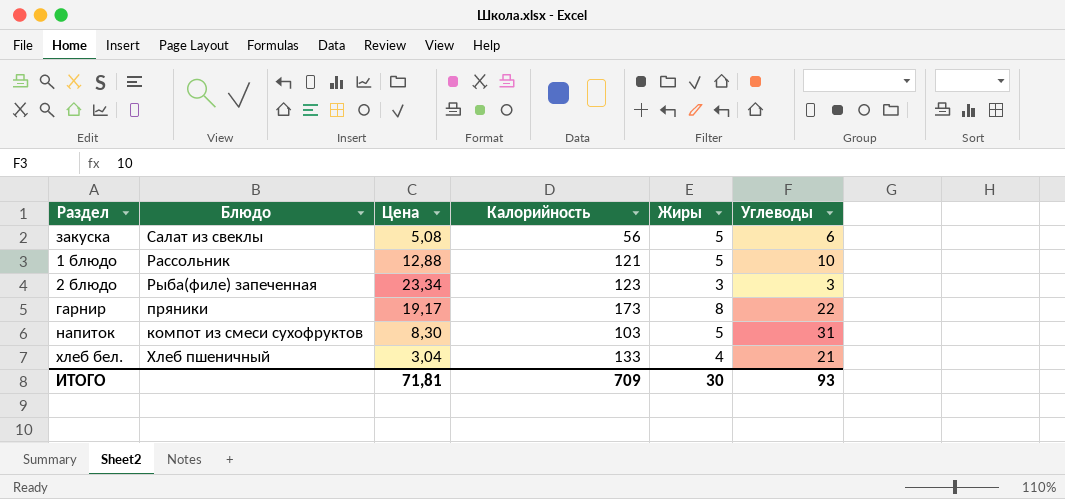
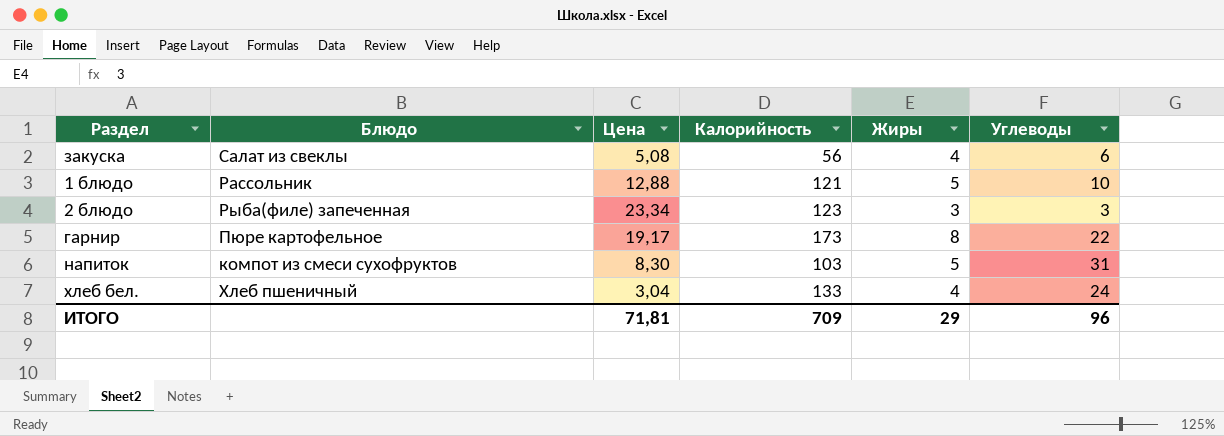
закуска | Жиры: 5 -> 4
гарнир | Блюдо: пряники -> Пюре картофельное
хлеб бел. | Углеводы: 21 -> 24
ИТОГО | Жиры: 30 -> 29
ИТОГО | Углеводы: 93 -> 96

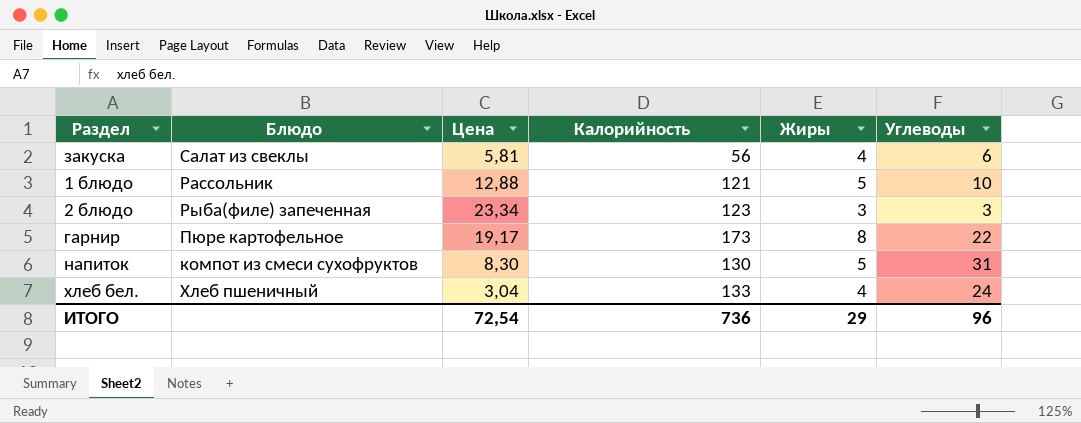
закуска | Цена: 5,08 -> 5,81
напиток | Калорийность: 103 -> 130
ИТОГО | Цена: 71,81 -> 72,54
ИТОГО | Калорийность: 709 -> 736

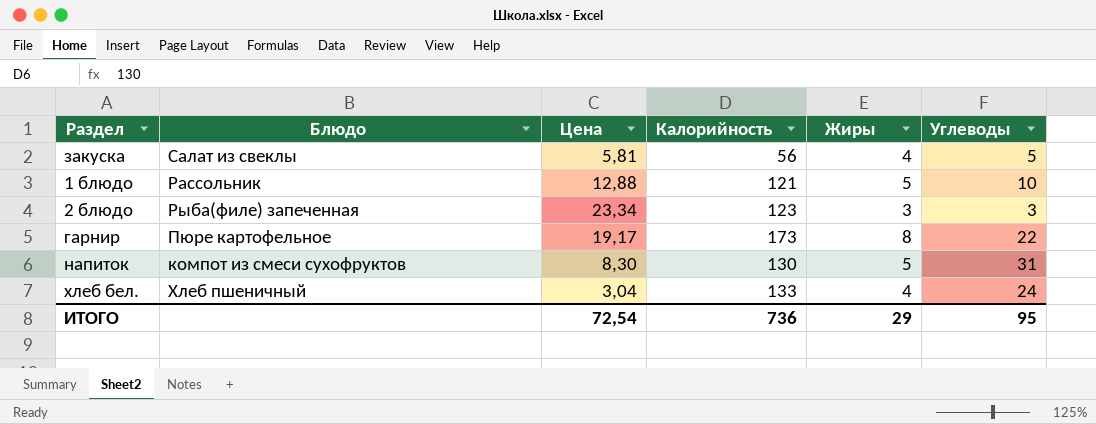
закуска | Углеводы: 6 -> 5
ИТОГО | Углеводы: 96 -> 95

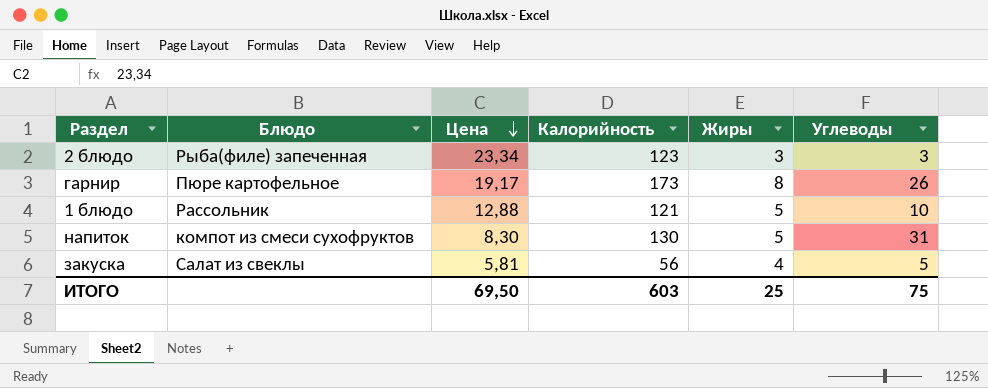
row order: none -> Цена descending
row хлеб бел.: Хлеб пшеничный | 3,04 | 133 | 4 | 24 -> none
гарнир | Углеводы: 22 -> 26
ИТОГО | Цена: 72,54 -> 69,50
ИТОГО | Калорийность: 736 -> 603
ИТОГО | Жиры: 29 -> 25
ИТОГО | Углеводы: 95 -> 75

